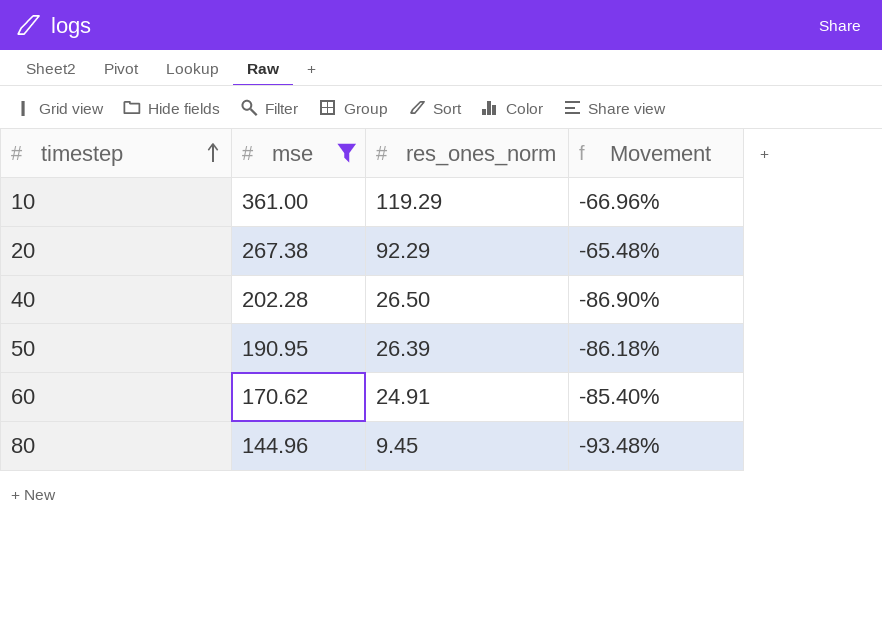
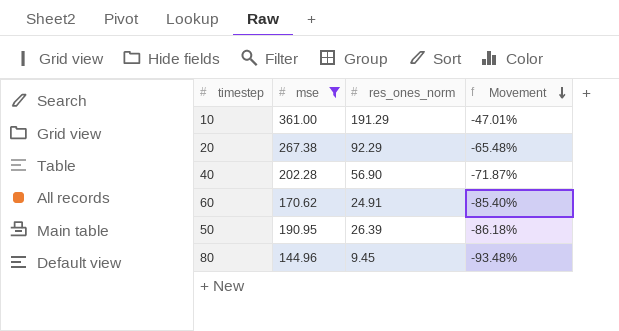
row order: timestep ascending -> Movement descending
10 | res_ones_norm: 119.29 -> 191.29
10 | Movement: -66.96% -> -47.01%
40 | res_ones_norm: 26.50 -> 56.90
40 | Movement: -86.90% -> -71.87%

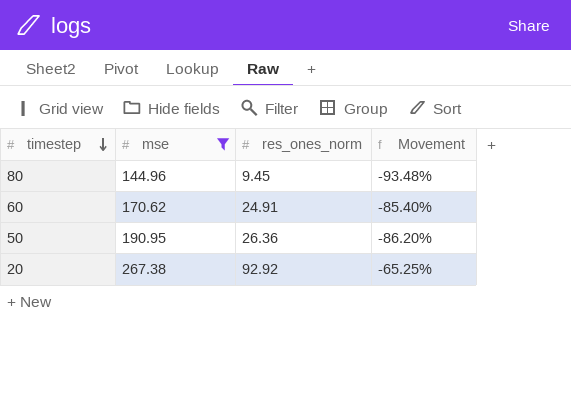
row order: Movement descending -> timestep descending
row 10: 361.00 | 191.29 | -47.01% -> none
row 40: 202.28 | 56.90 | -71.87% -> none
50 | res_ones_norm: 26.39 -> 26.36
50 | Movement: -86.18% -> -86.20%
20 | res_ones_norm: 92.29 -> 92.92
20 | Movement: -65.48% -> -65.25%

